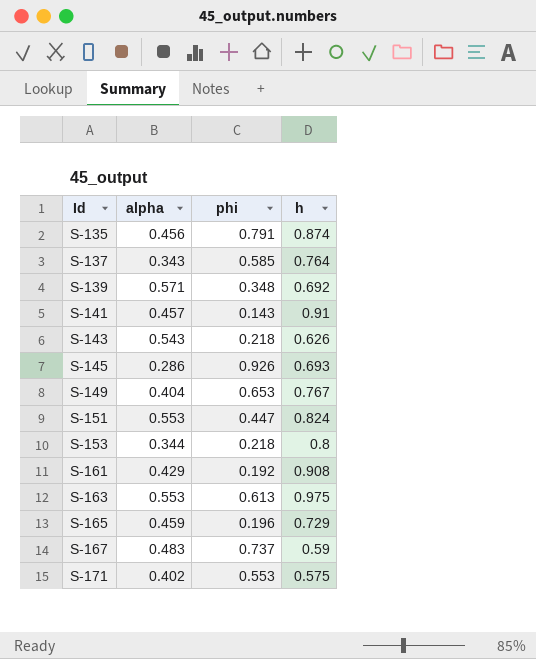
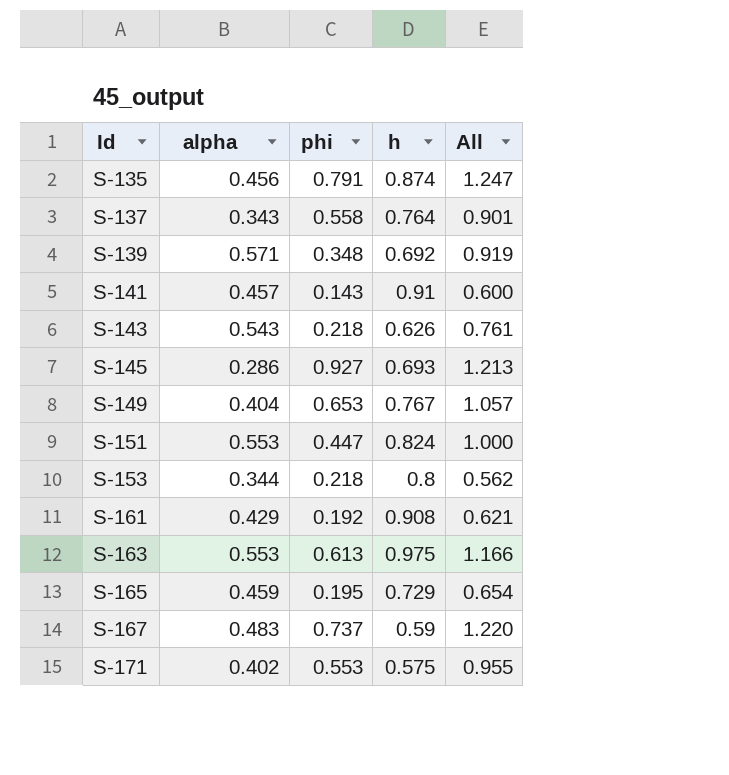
column All | formula: none -> [alpha] + [phi]
S-137 | phi: 0.585 -> 0.558
S-145 | phi: 0.926 -> 0.927
S-165 | phi: 0.196 -> 0.195

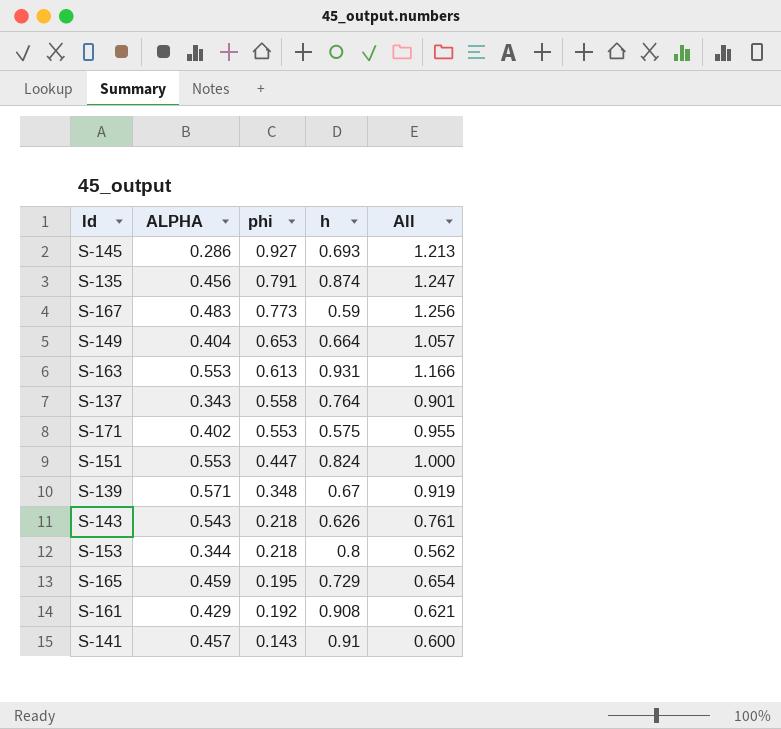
row order: Id ascending -> phi descending
column name: alpha -> ALPHA
S-167 | phi: 0.737 -> 0.773
S-167 | All: 1.220 -> 1.256
S-149 | h: 0.767 -> 0.664
S-163 | h: 0.975 -> 0.931
S-139 | h: 0.692 -> 0.67

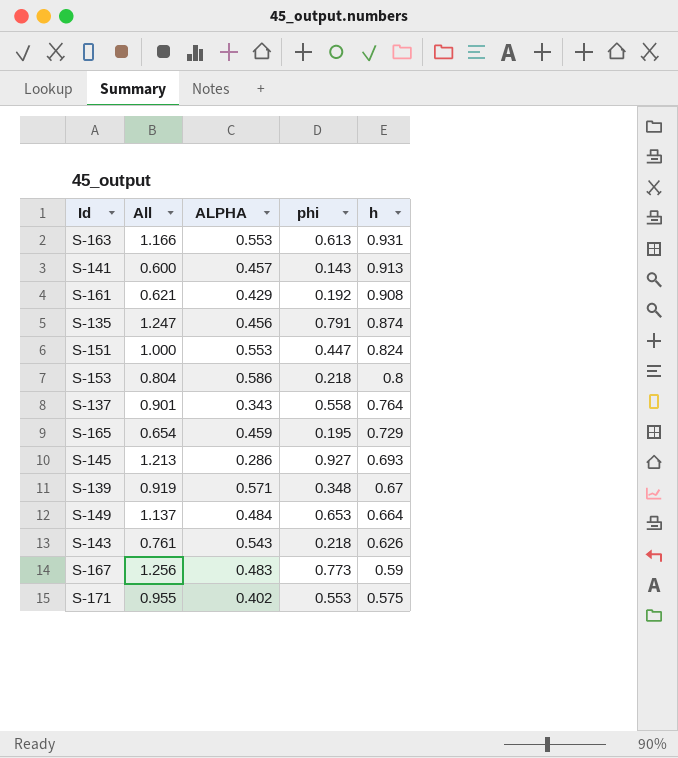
row order: phi descending -> h descending
column All | position: 5 -> 2
S-141 | h: 0.91 -> 0.913
S-153 | All: 0.562 -> 0.804
S-153 | ALPHA: 0.344 -> 0.586
S-149 | All: 1.057 -> 1.137
S-149 | ALPHA: 0.404 -> 0.484

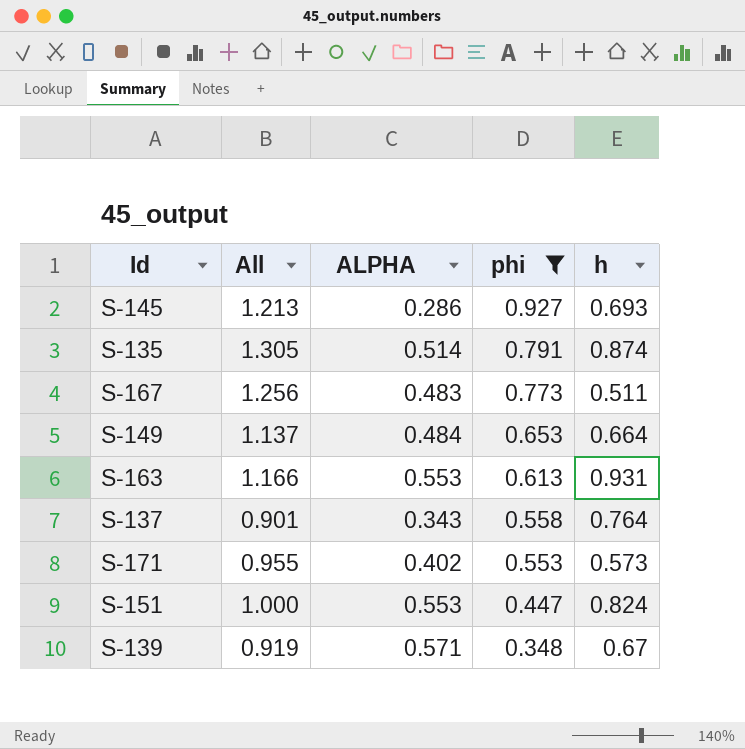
filter: none -> phi >= 0.348
row order: h descending -> phi descending
S-135 | All: 1.247 -> 1.305
S-135 | ALPHA: 0.456 -> 0.514
S-167 | h: 0.59 -> 0.511
S-171 | h: 0.575 -> 0.573

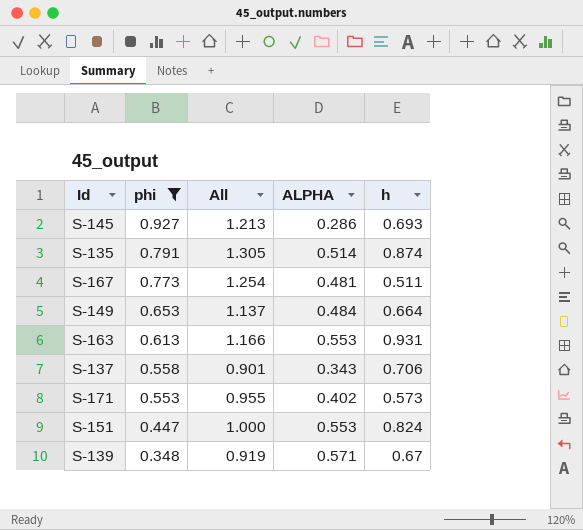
column phi | position: 4 -> 2
S-167 | All: 1.256 -> 1.254
S-167 | ALPHA: 0.483 -> 0.481
S-137 | h: 0.764 -> 0.706

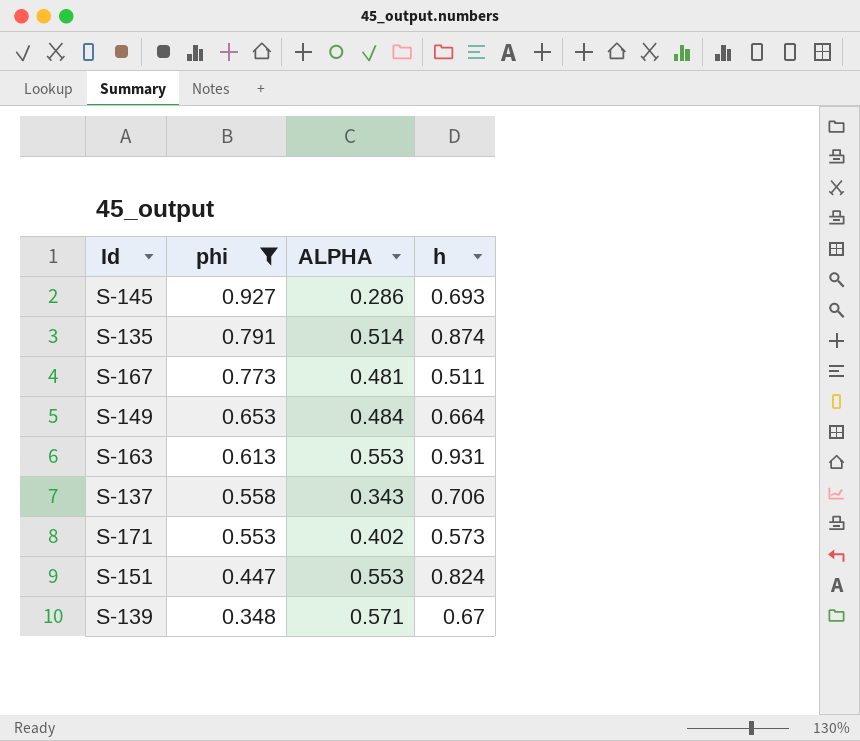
column All | formula: [phi] + [ALPHA] -> none

